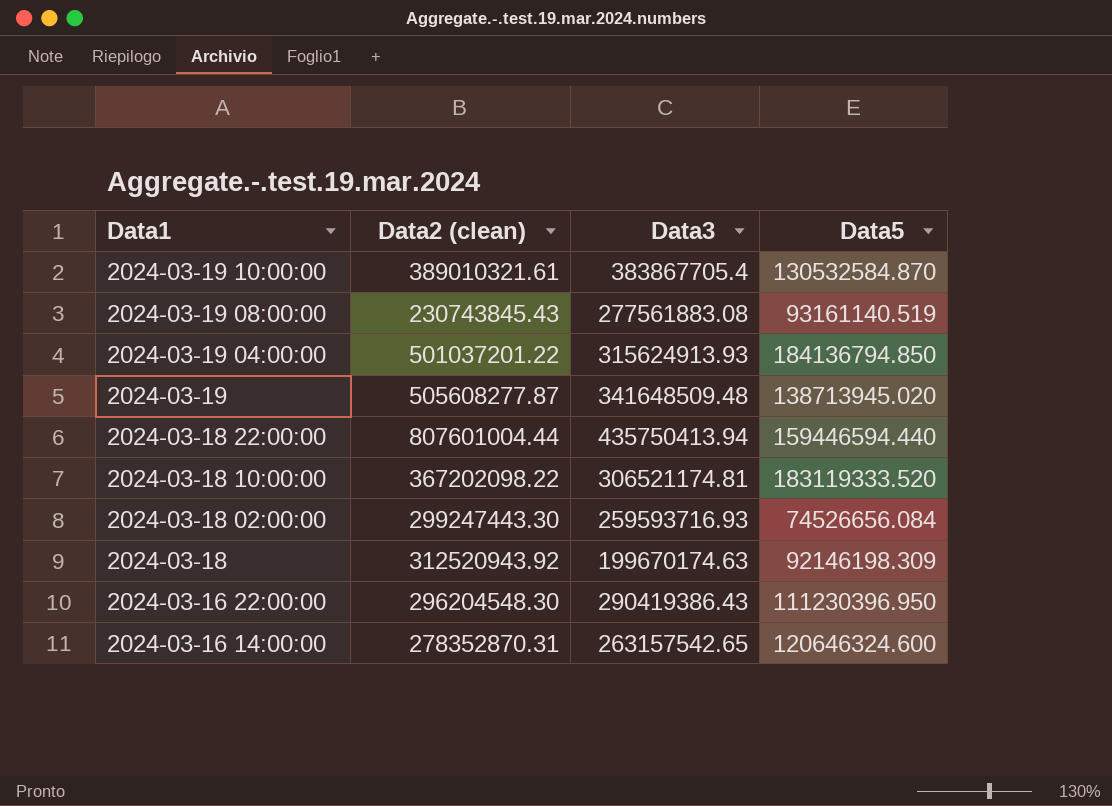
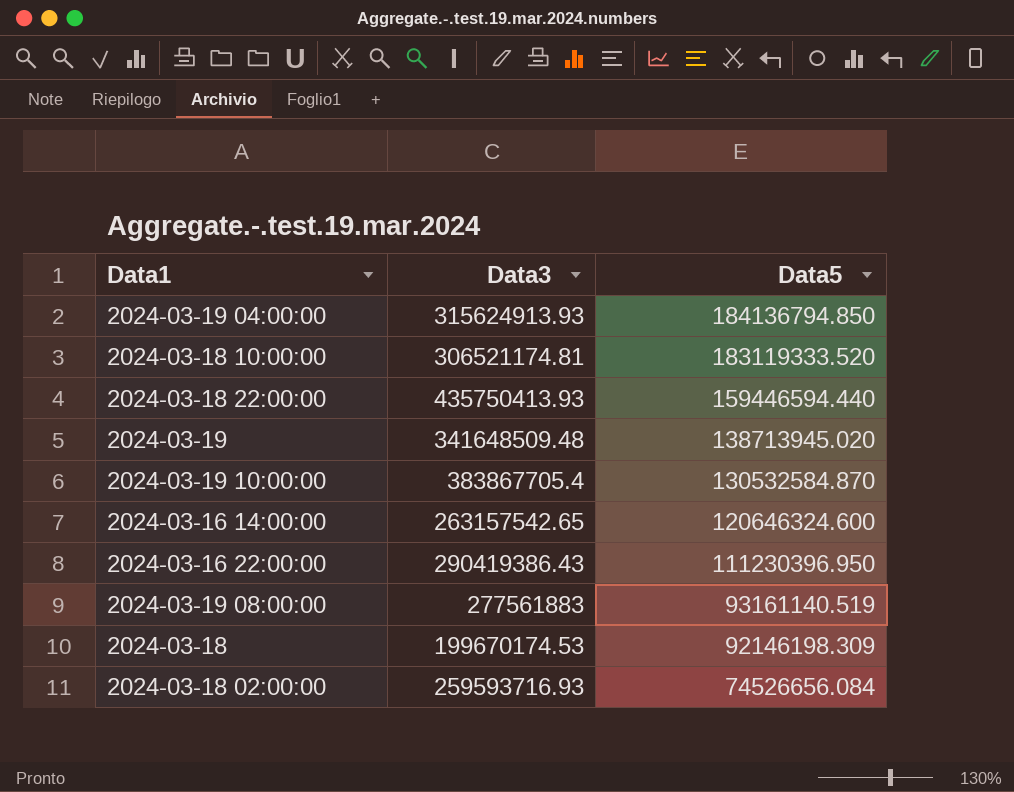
row order: Data1 descending -> Data5 descending
column Data2 (clean) | position: 2 -> none
2024-03-18 22:00:00 | Data3: 435750413.94 -> 435750413.93
2024-03-19 08:00:00 | Data3: 277561883.08 -> 277561883
2024-03-18 | Data3: 199670174.63 -> 199670174.53

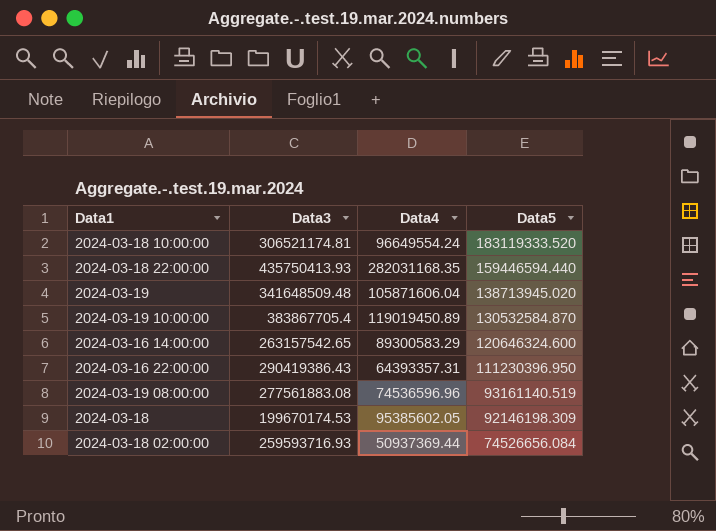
column Data4 | position: none -> 3
row 2024-03-19 04:00:00: 315624913.93 | 184136794.850 -> none
2024-03-19 08:00:00 | Data3: 277561883 -> 277561883.08

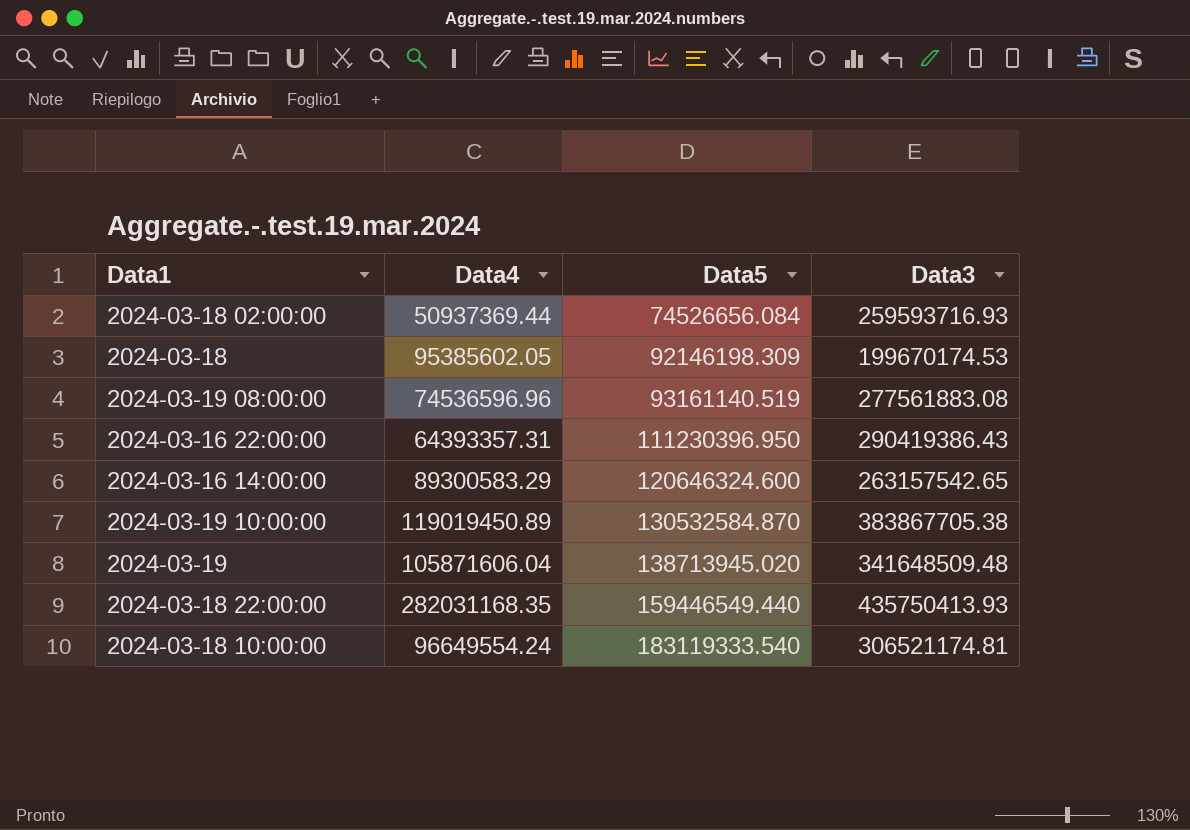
row order: Data5 descending -> Data5 ascending
column Data3 | position: 2 -> 4
2024-03-19 10:00:00 | Data3: 383867705.4 -> 383867705.38
2024-03-18 22:00:00 | Data5: 159446594.440 -> 159446549.440
2024-03-18 10:00:00 | Data5: 183119333.520 -> 183119333.540

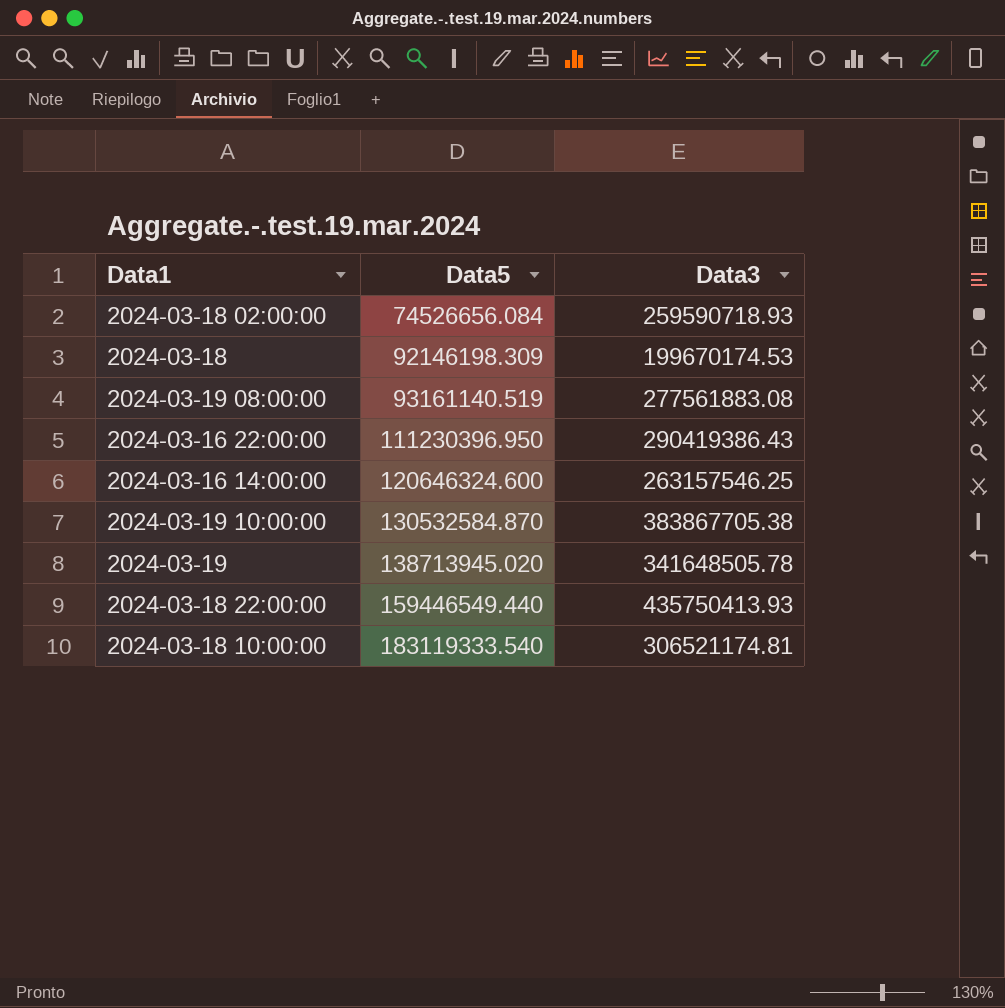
column Data4 | position: 2 -> none
2024-03-18 02:00:00 | Data3: 259593716.93 -> 259590718.93
2024-03-16 14:00:00 | Data3: 263157542.65 -> 263157546.25
2024-03-19 | Data3: 341648509.48 -> 341648505.78

